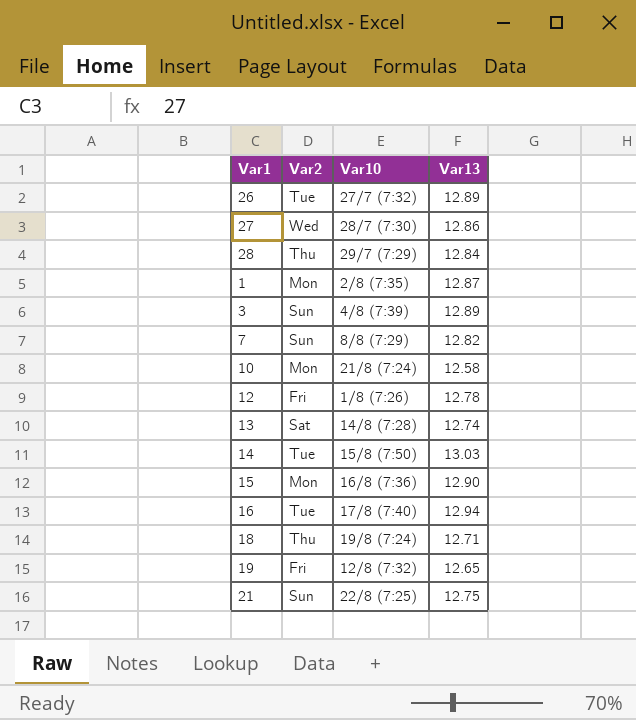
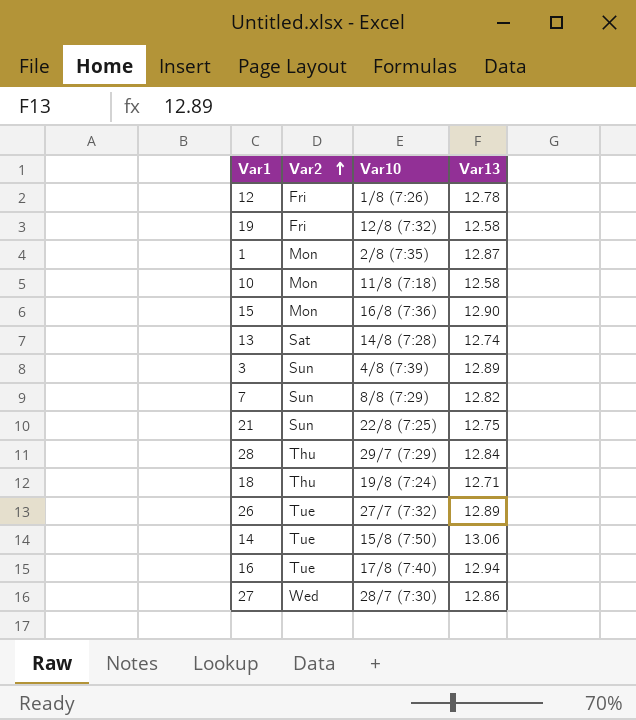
row order: none -> Var2 ascending
19 | Var13: 12.65 -> 12.58
10 | Var10: 21/8 (7:24) -> 11/8 (7:18)
14 | Var13: 13.03 -> 13.06

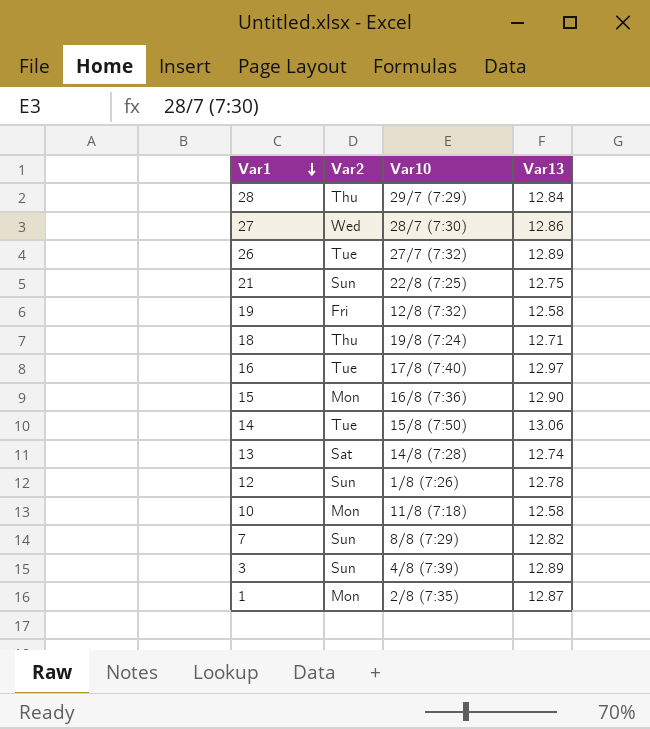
row order: Var2 ascending -> Var1 descending
16 | Var13: 12.94 -> 12.97
12 | Var2: Fri -> Sun

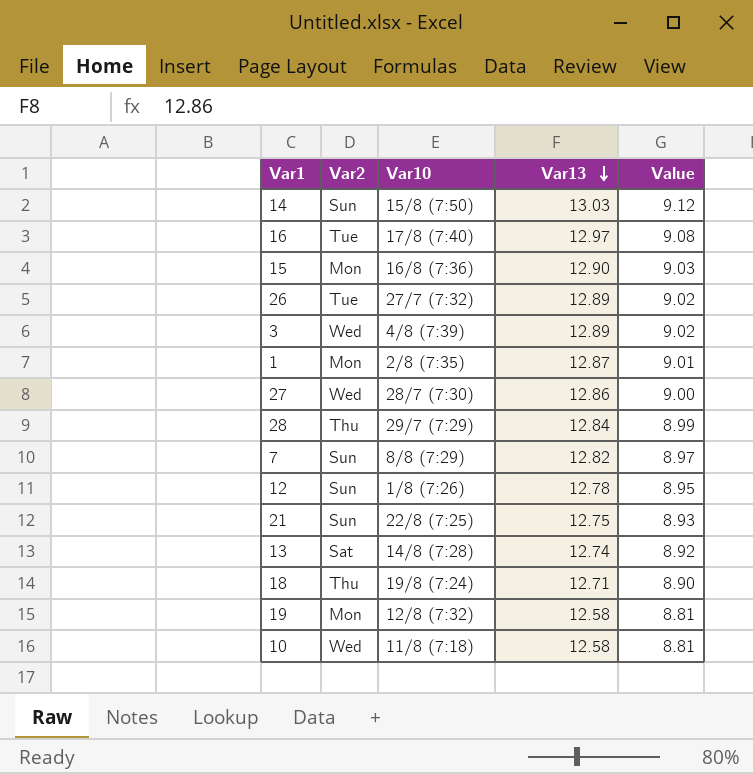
row order: Var1 descending -> Var13 descending
column Value | formula: none -> [Var13] * 0.7
14 | Var2: Tue -> Sun
14 | Var13: 13.06 -> 13.03
3 | Var2: Sun -> Wed
19 | Var2: Fri -> Mon
10 | Var2: Mon -> Wed

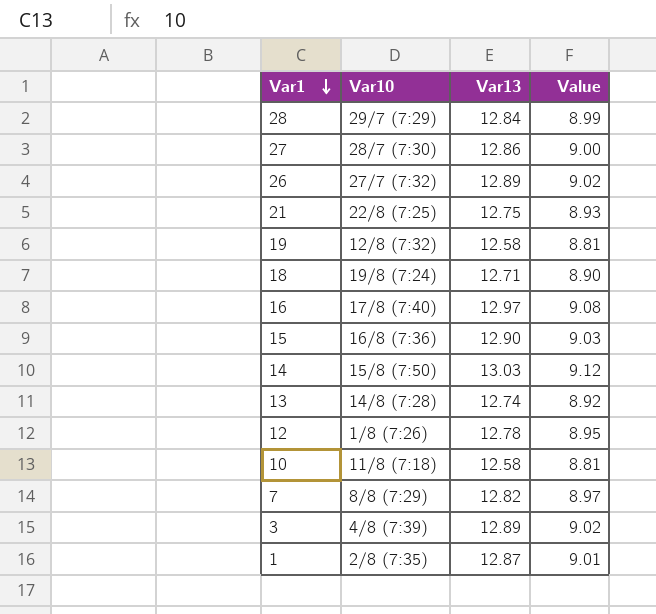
row order: Var13 descending -> Var1 descending
column Var2 | position: 2 -> none

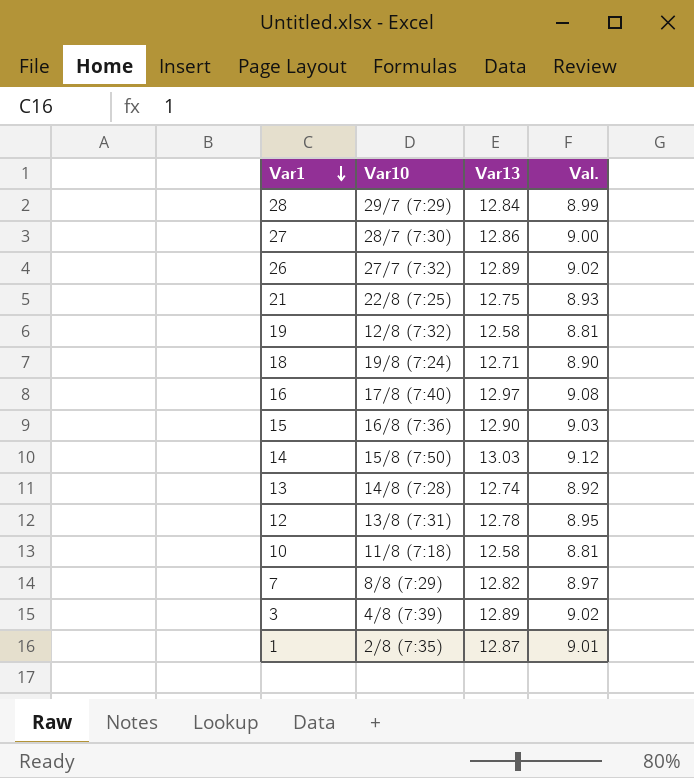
column name: Value -> Val.
12 | Var10: 1/8 (7:26) -> 13/8 (7:31)

